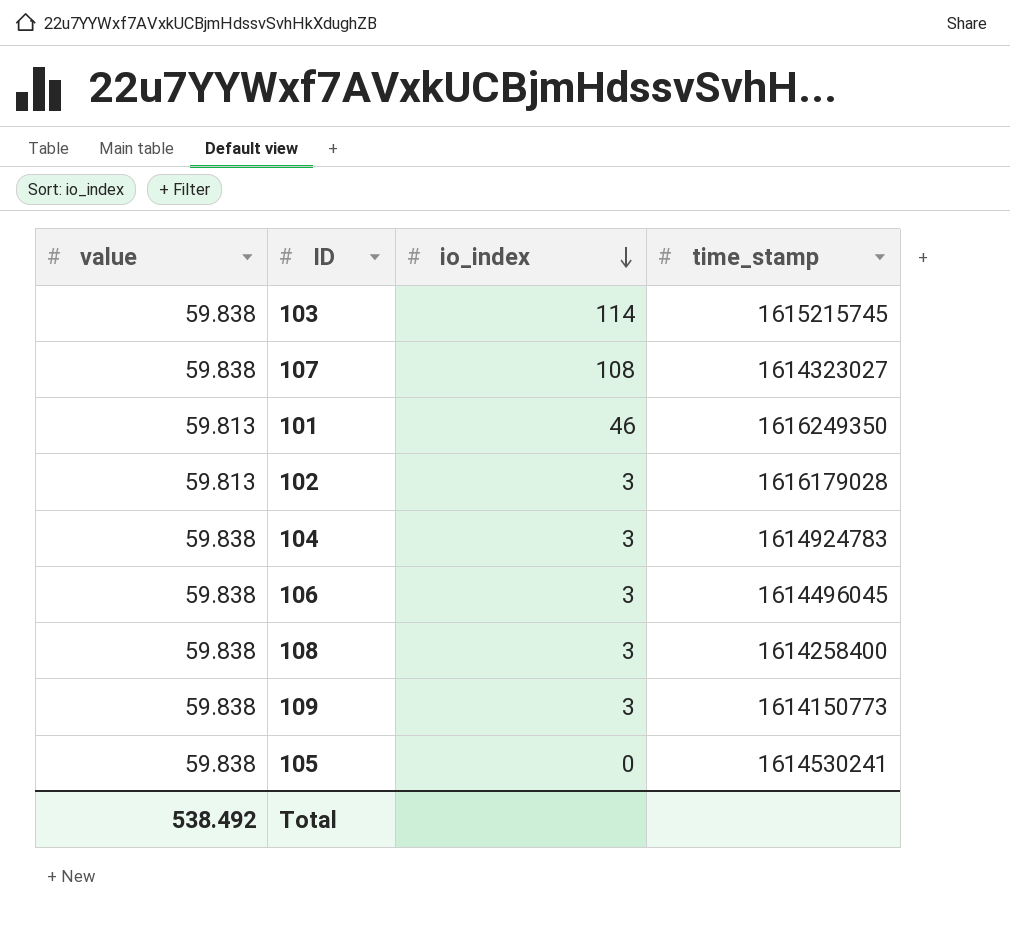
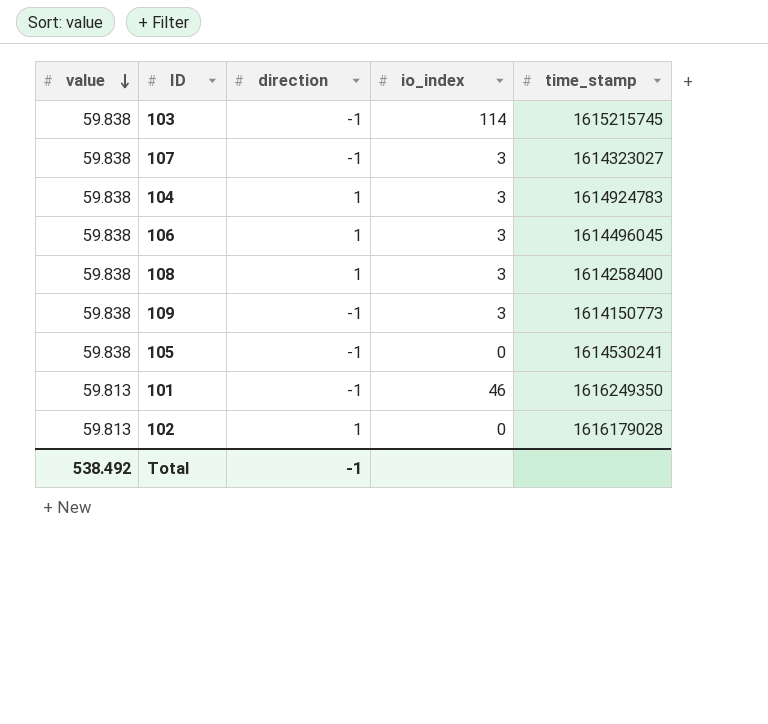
row order: io_index descending -> value descending
column direction | position: none -> 3
107 | io_index: 108 -> 3
102 | io_index: 3 -> 0

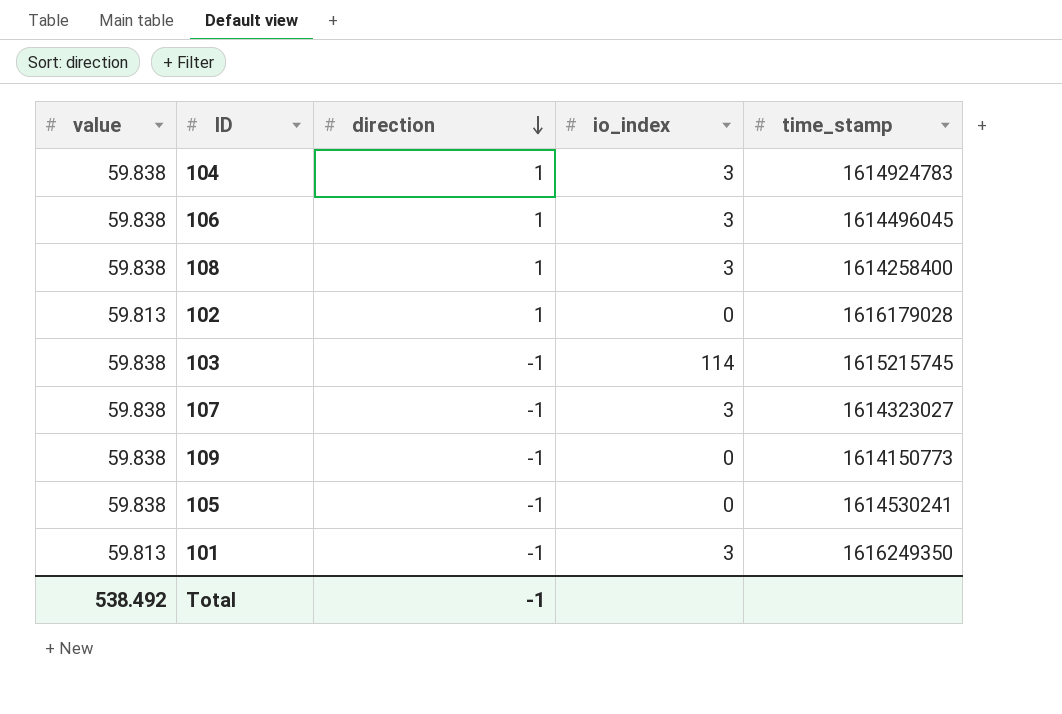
row order: value descending -> direction descending
109 | io_index: 3 -> 0
101 | io_index: 46 -> 3

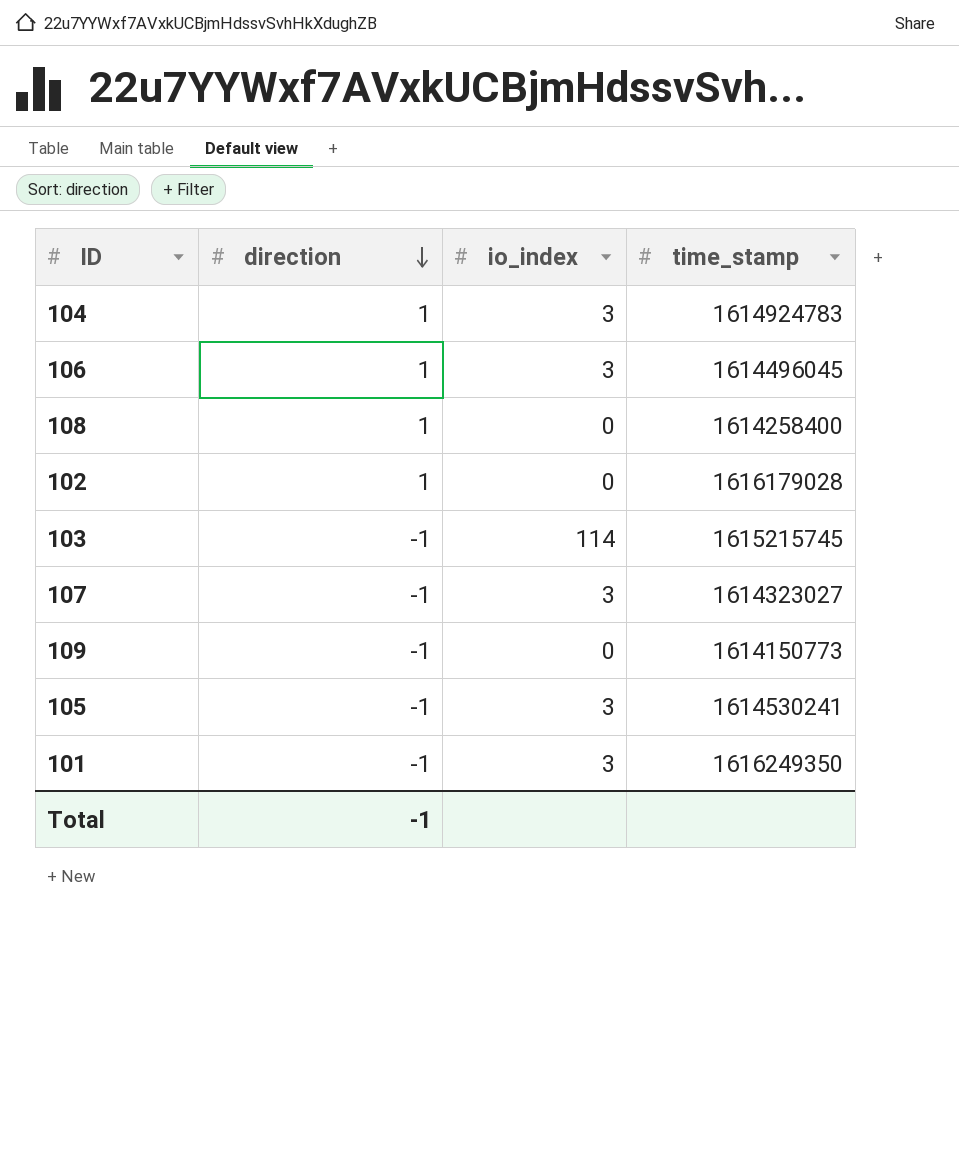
column value | position: 1 -> none
108 | io_index: 3 -> 0
105 | io_index: 0 -> 3

